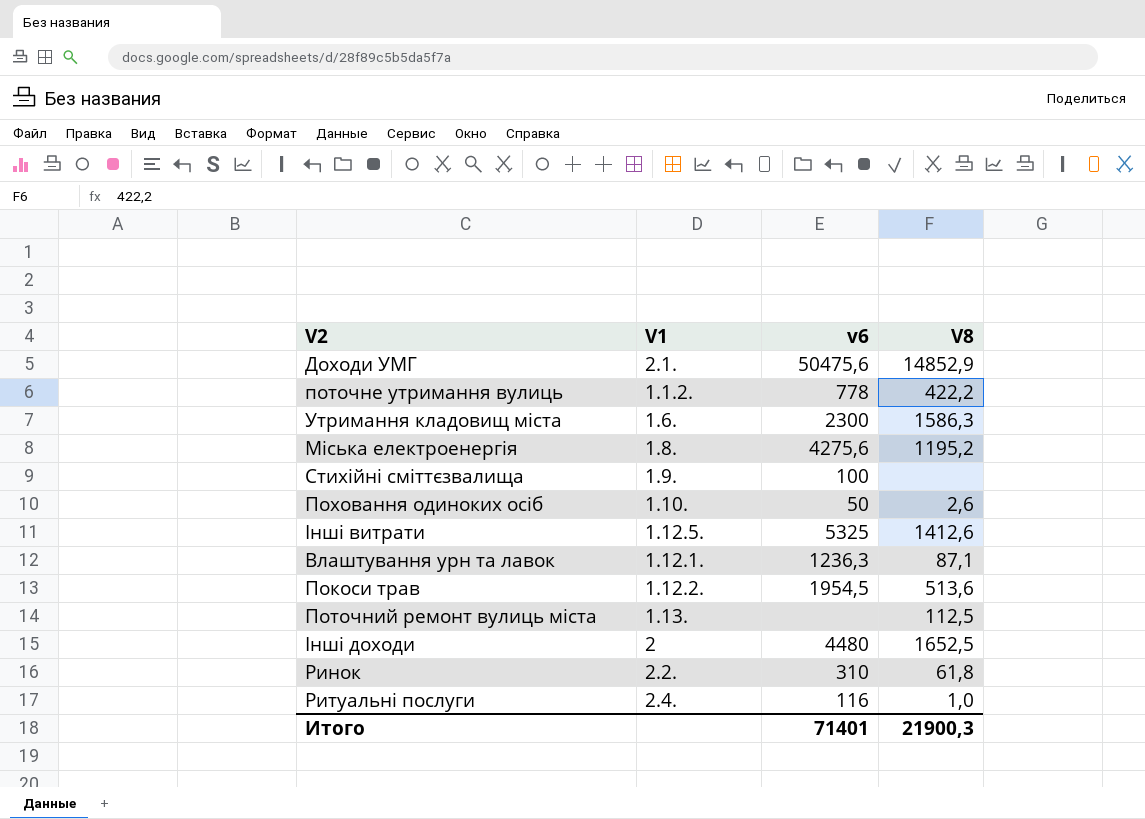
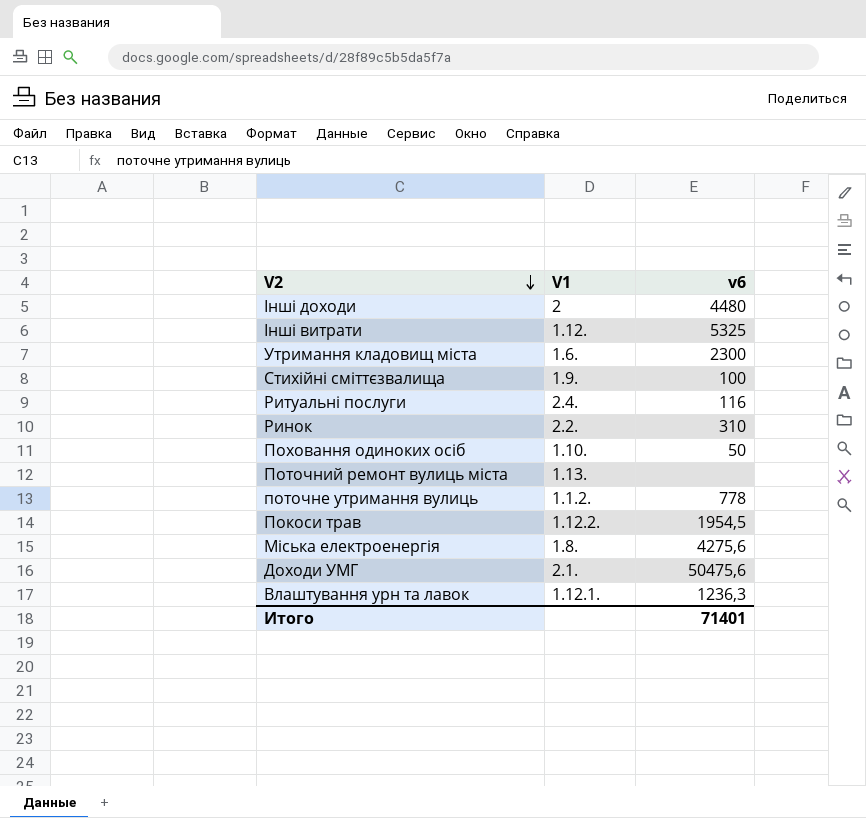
row order: none -> V2 descending
column V8 | position: 4 -> none
Інші витрати | V1: 1.12.5. -> 1.12.

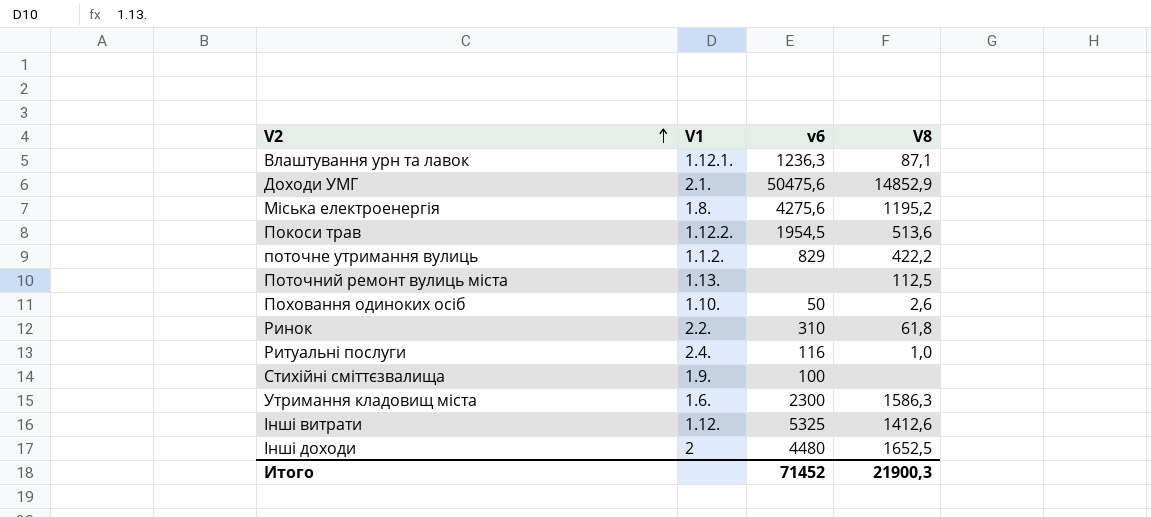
row order: V2 descending -> V2 ascending
column V8 | position: none -> 4
поточне утримання вулиць | v6: 778 -> 829
Итого | v6: 71401 -> 71452

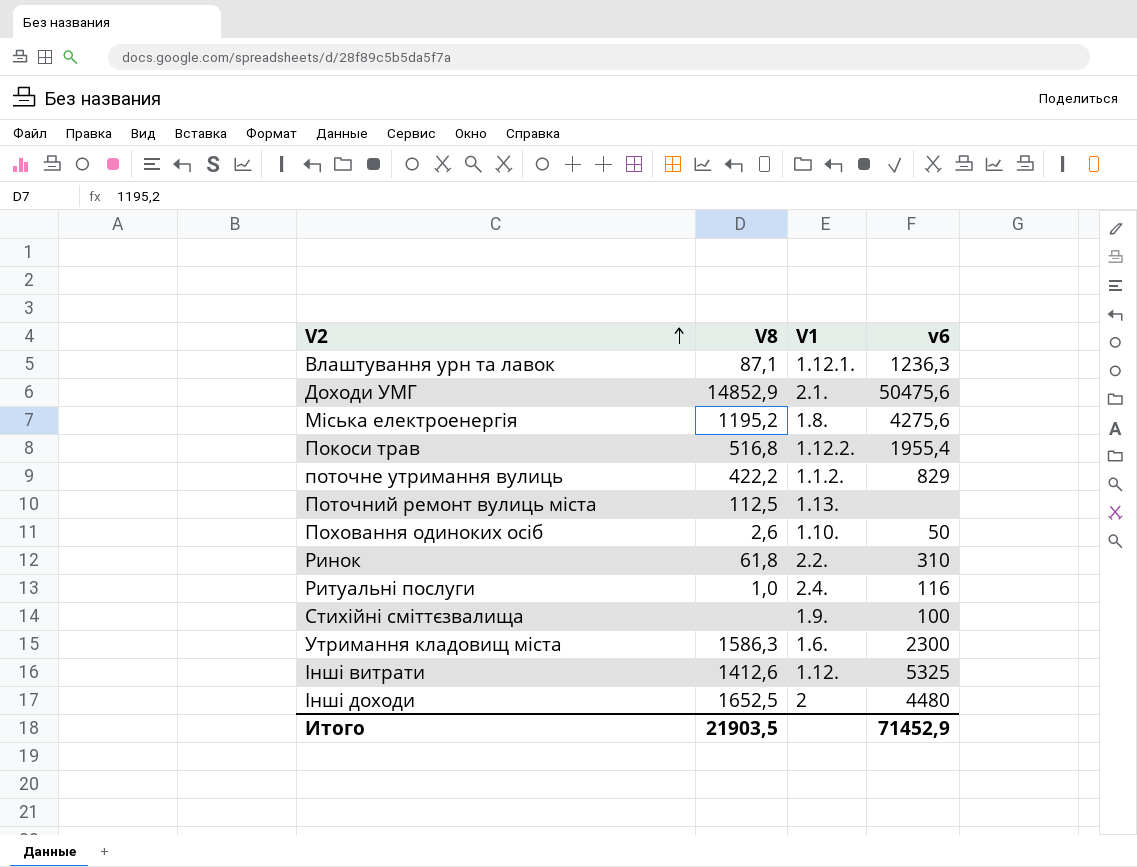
column V8 | position: 4 -> 2
Покоси трав | V8: 513,6 -> 516,8
Покоси трав | v6: 1954,5 -> 1955,4
Итого | V8: 21900,3 -> 21903,5
Итого | v6: 71452 -> 71452,9

